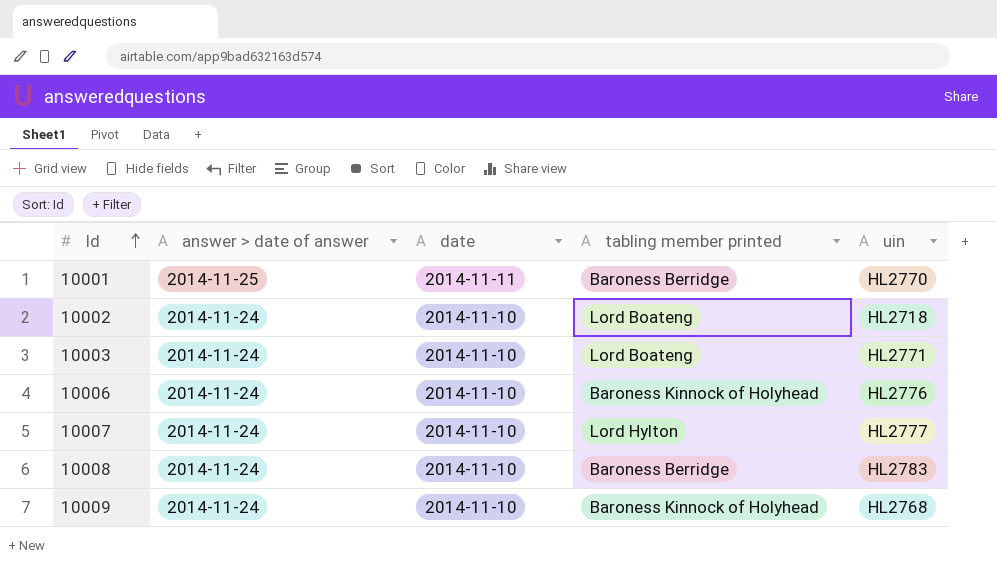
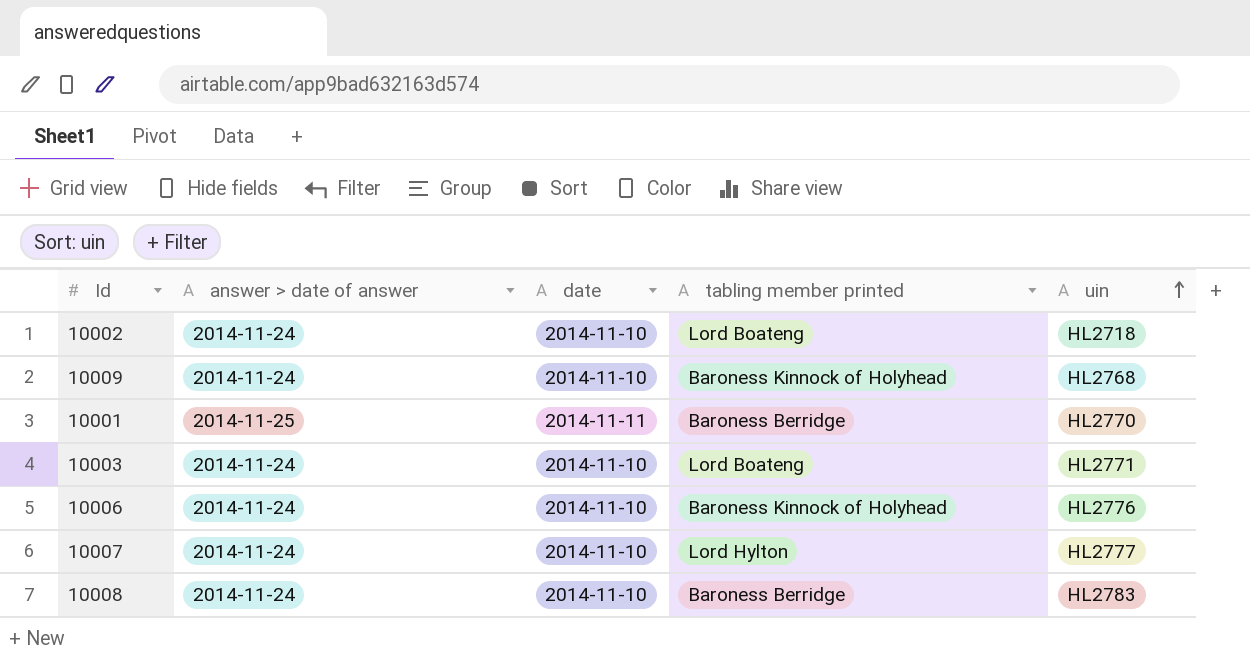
row order: Id ascending -> uin ascending

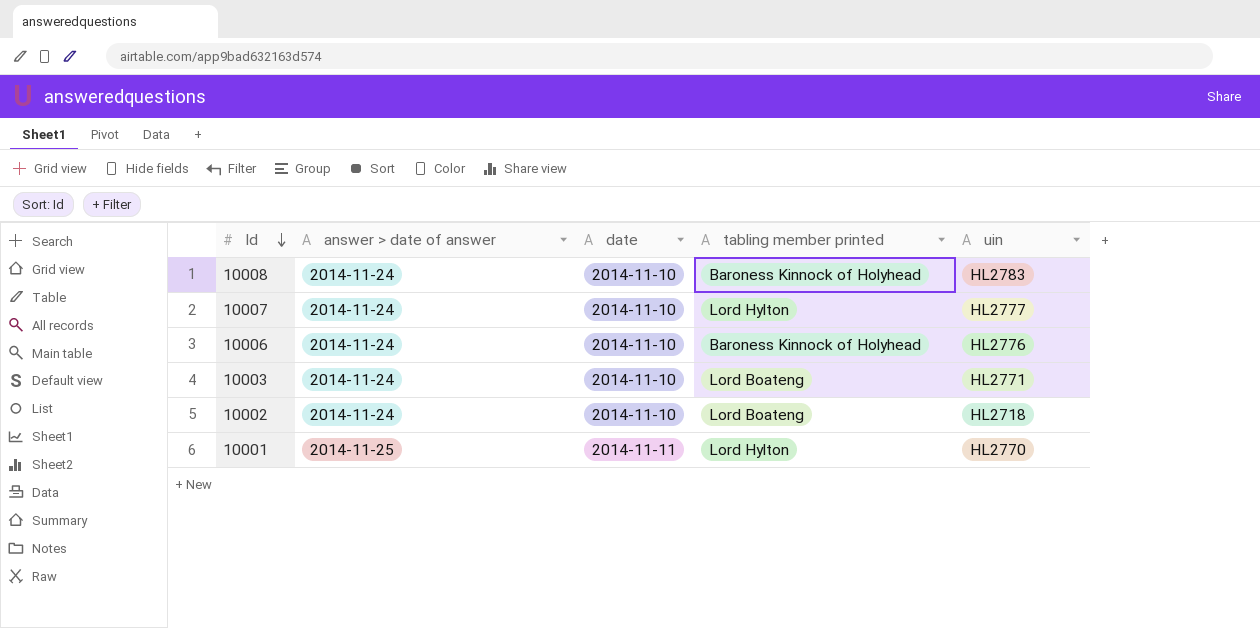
row order: uin ascending -> Id descending
row 10009: 2014-11-24 | 2014-11-10 | Baroness Kinnock of Holyhead | HL2768 -> none
10008 | tabling member printed: Baroness Berridge -> Baroness Kinnock of Holyhead
10001 | tabling member printed: Baroness Berridge -> Lord Hylton

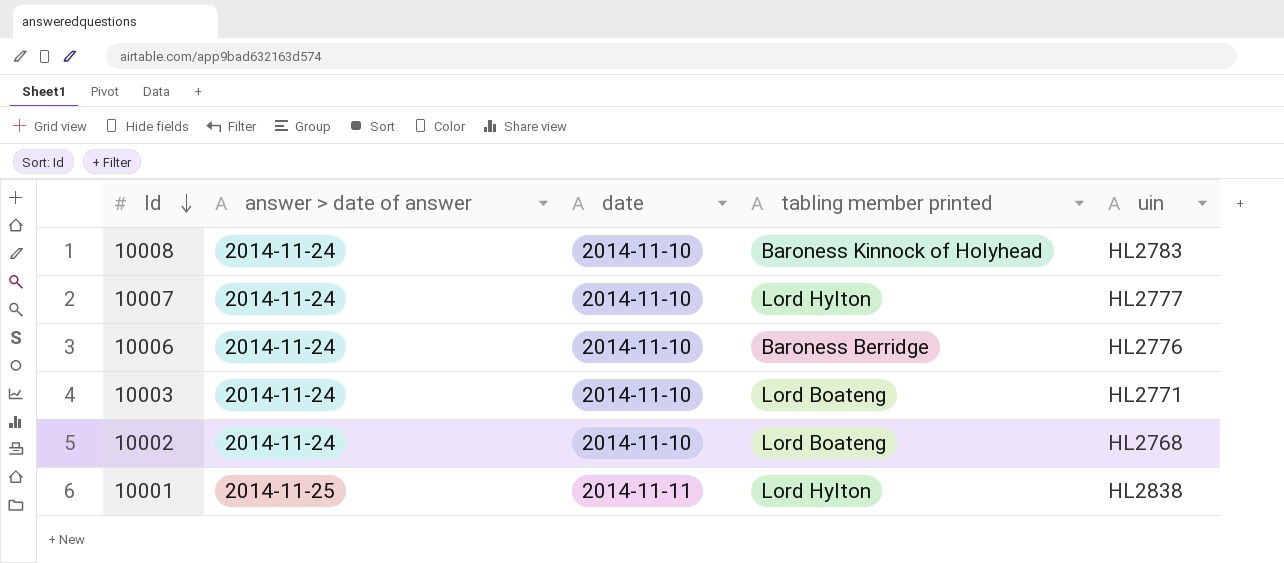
10006 | tabling member printed: Baroness Kinnock of Holyhead -> Baroness Berridge
10002 | uin: HL2718 -> HL2768
10001 | uin: HL2770 -> HL2838

